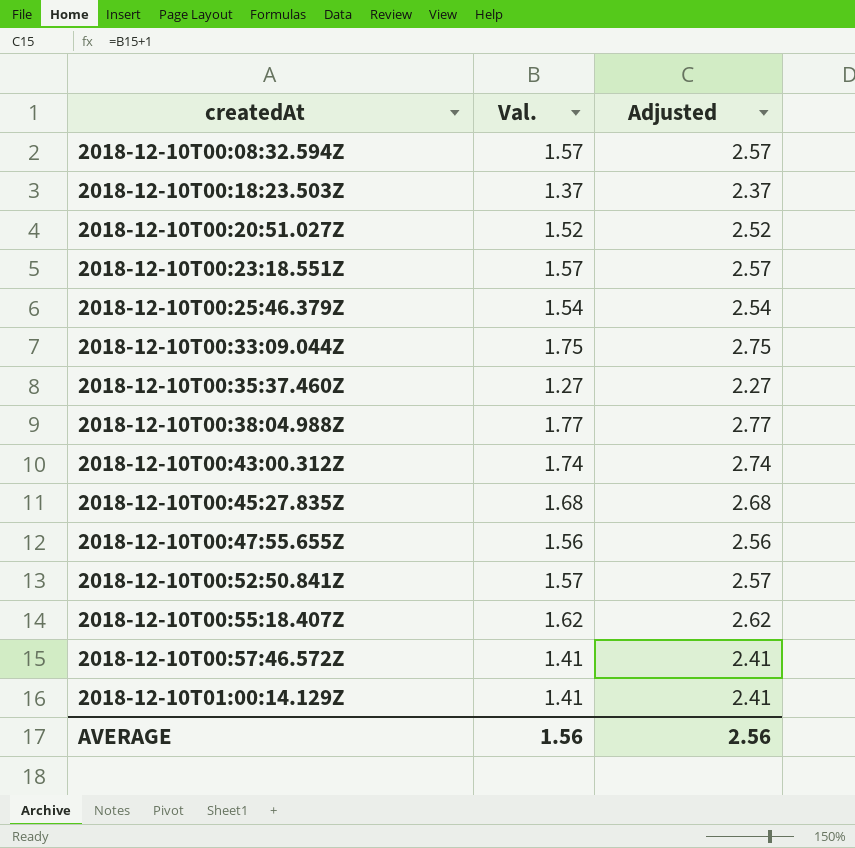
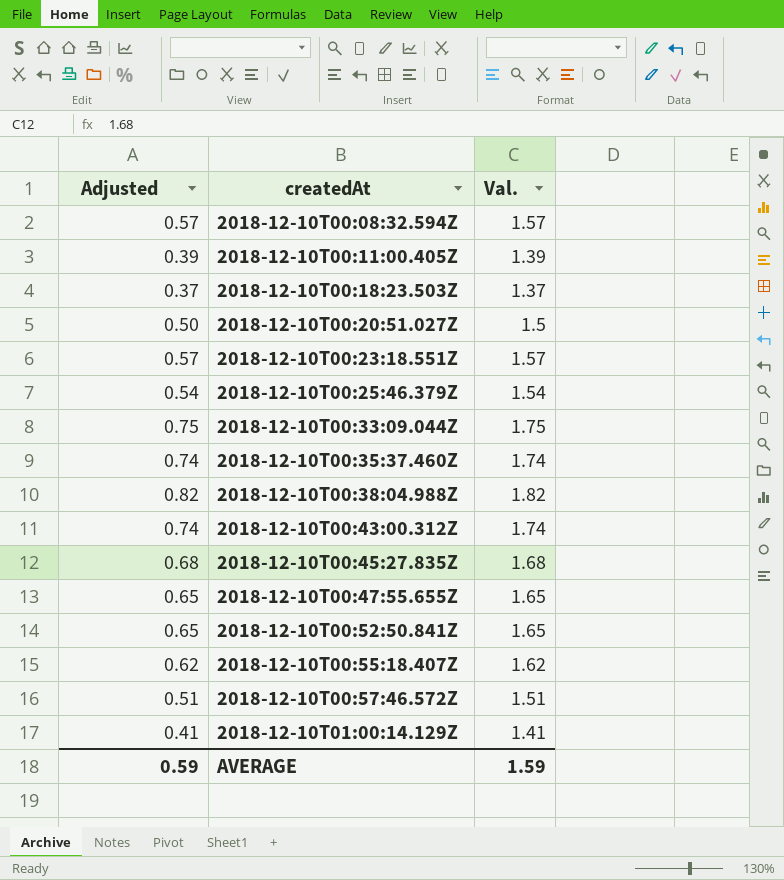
column Adjusted | formula: [Val.] + 1 -> [Val.] - 1
column Adjusted | position: 3 -> 1
row 2018-12-10T00:11:00.405Z: none -> 0.39 | 1.39
2018-12-10T00:20:51.027Z | Val.: 1.52 -> 1.5
2018-12-10T00:35:37.460Z | Val.: 1.27 -> 1.74
2018-12-10T00:38:04.988Z | Val.: 1.77 -> 1.82
2018-12-10T00:47:55.655Z | Val.: 1.56 -> 1.65
2018-12-10T00:52:50.841Z | Val.: 1.57 -> 1.65
2018-12-10T00:57:46.572Z | Val.: 1.41 -> 1.51
AVERAGE | Adjusted: 2.56 -> 0.59
AVERAGE | Val.: 1.56 -> 1.59

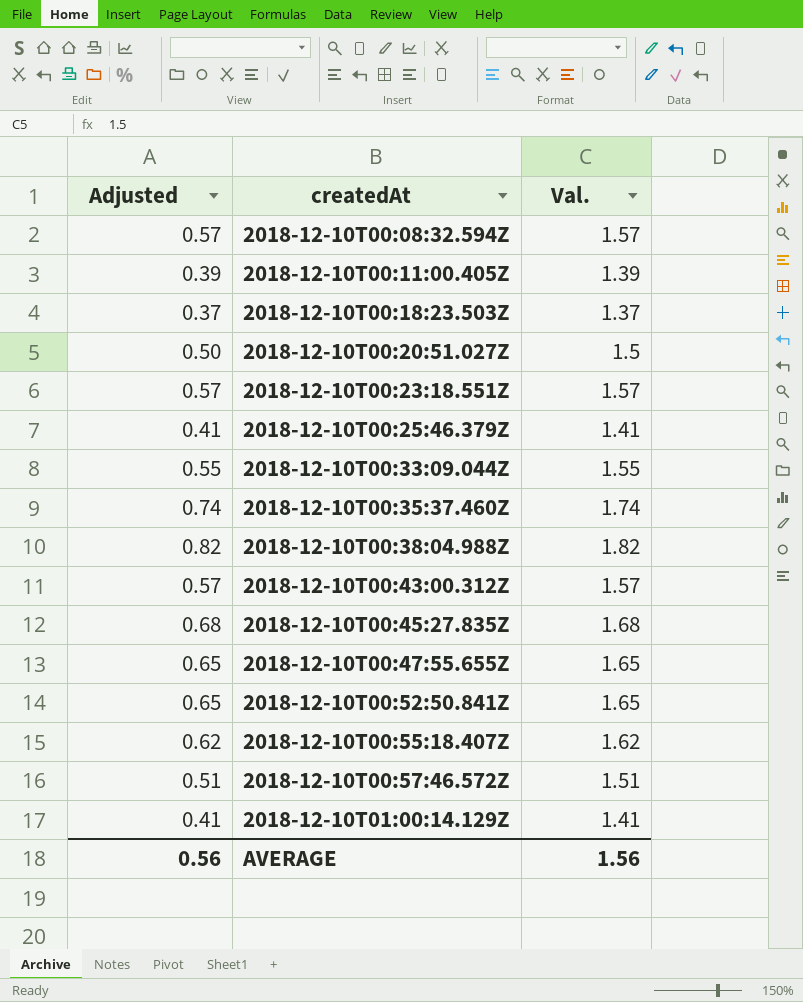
2018-12-10T00:25:46.379Z | Adjusted: 0.54 -> 0.41
2018-12-10T00:25:46.379Z | Val.: 1.54 -> 1.41
2018-12-10T00:33:09.044Z | Adjusted: 0.75 -> 0.55
2018-12-10T00:33:09.044Z | Val.: 1.75 -> 1.55
2018-12-10T00:43:00.312Z | Adjusted: 0.74 -> 0.57
2018-12-10T00:43:00.312Z | Val.: 1.74 -> 1.57
AVERAGE | Adjusted: 0.59 -> 0.56
AVERAGE | Val.: 1.59 -> 1.56

